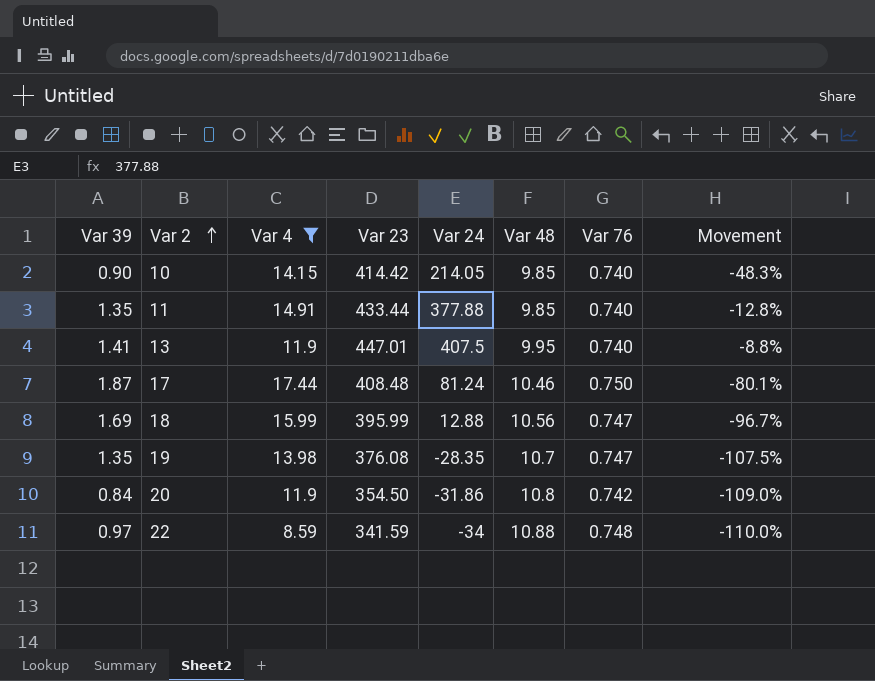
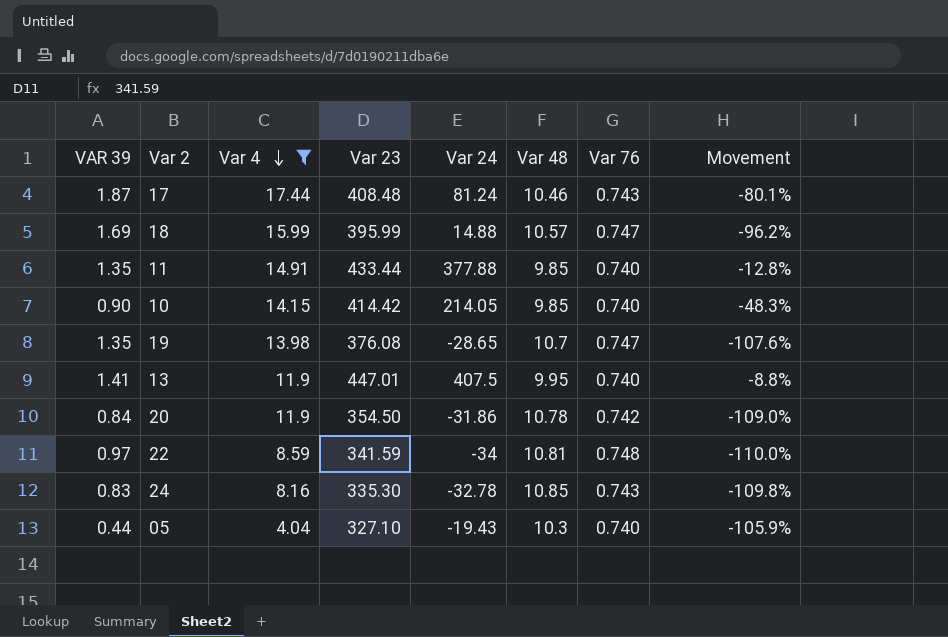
row order: Var 2 ascending -> Var 4 descending
column name: Var 39 -> VAR 39
17 | Var 76: 0.750 -> 0.743
18 | Var 24: 12.88 -> 14.88
18 | Var 48: 10.56 -> 10.57
18 | Movement: -96.7% -> -96.2%
19 | Var 24: -28.35 -> -28.65
19 | Movement: -107.5% -> -107.6%
20 | Var 48: 10.8 -> 10.78
22 | Var 48: 10.88 -> 10.81
row 24: none -> 0.83 | 8.16 | 335.30 | -32.78 | 10.85 | 0.743 | -109.8%
row 05: none -> 0.44 | 4.04 | 327.10 | -19.43 | 10.3 | 0.740 | -105.9%

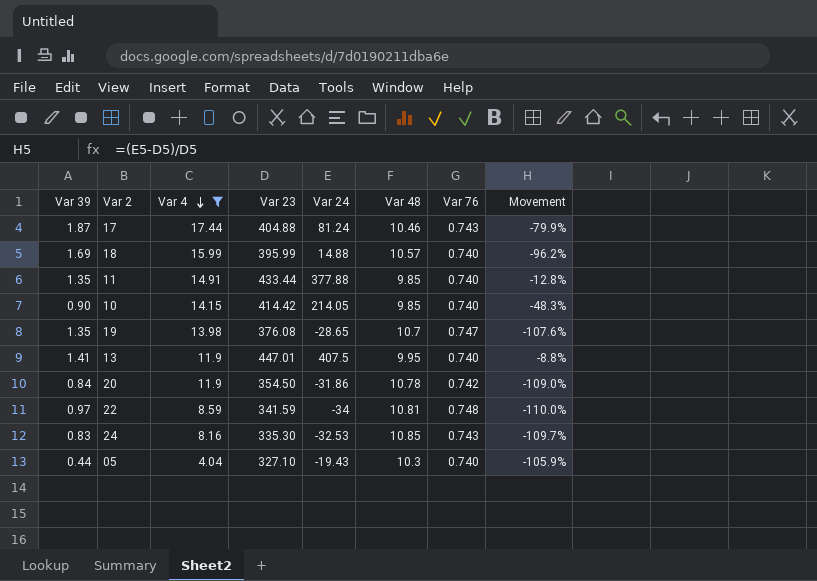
column name: VAR 39 -> Var 39
17 | Var 23: 408.48 -> 404.88
17 | Movement: -80.1% -> -79.9%
18 | Var 76: 0.747 -> 0.740
24 | Var 24: -32.78 -> -32.53
24 | Movement: -109.8% -> -109.7%

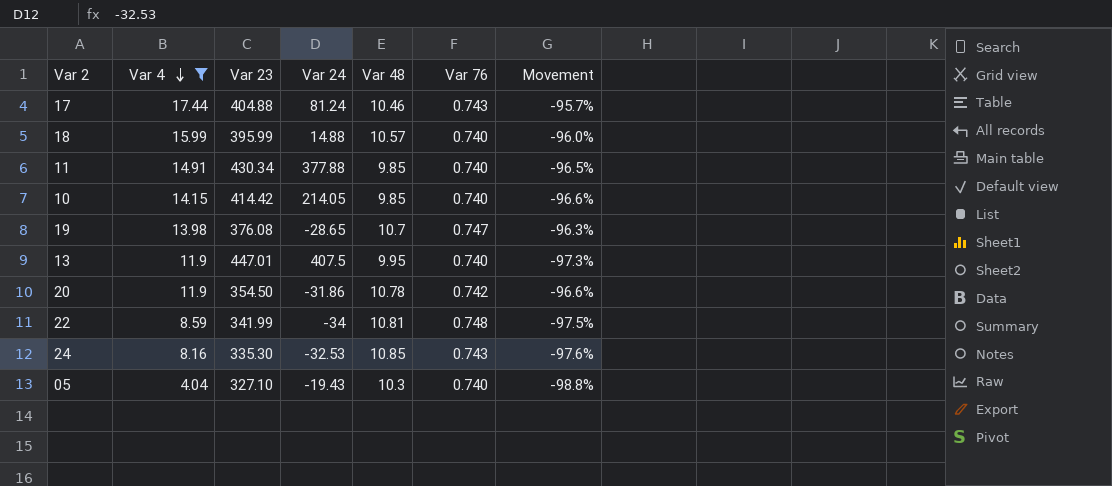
column Var 39 | position: 1 -> none
column Movement | formula: ([Var 24] - [Var 23]) / [Var 23] -> ([Var 4] - [Var 23]) / [Var 23]
11 | Var 23: 433.44 -> 430.34
22 | Var 23: 341.59 -> 341.99

